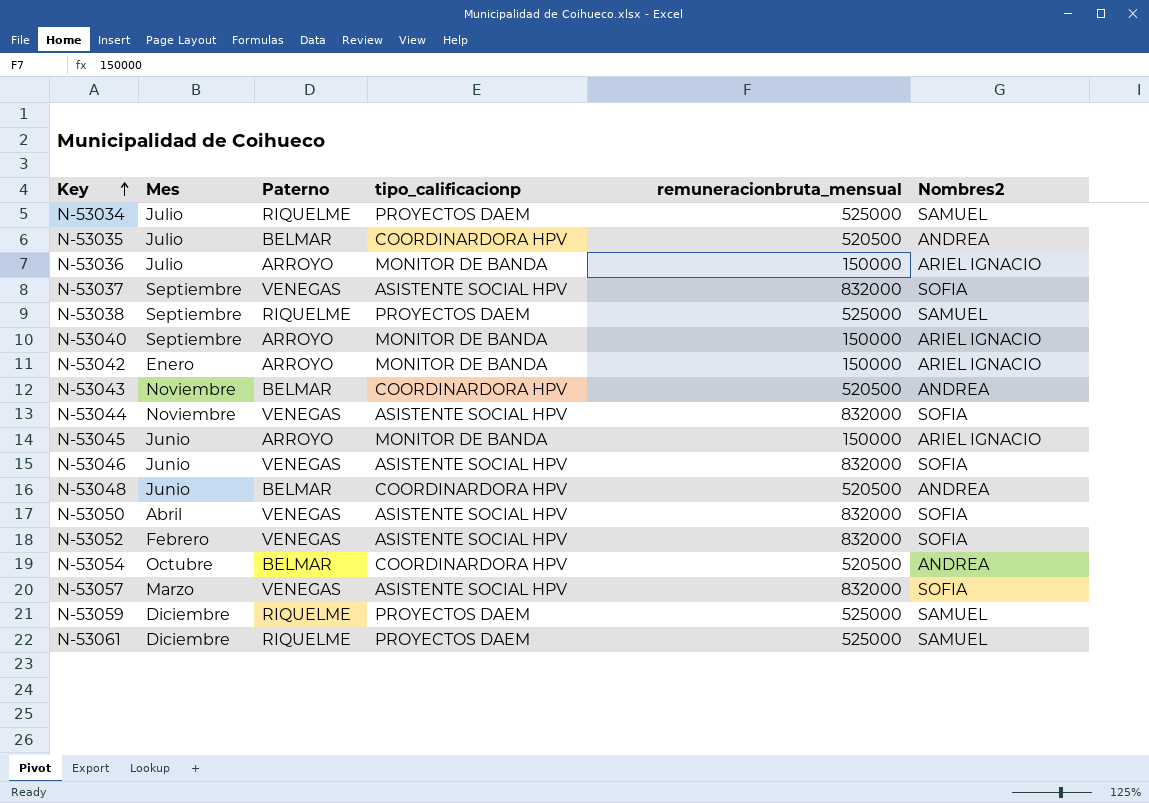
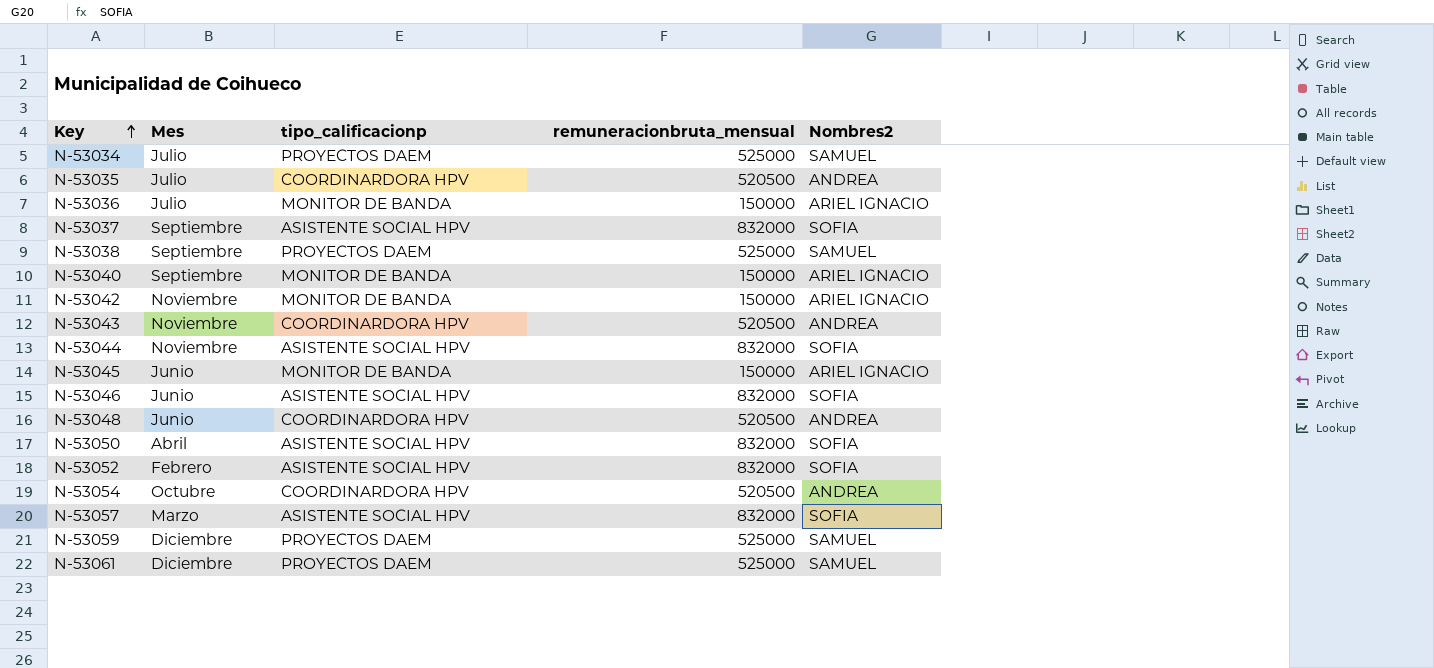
column Paterno | position: 3 -> none
N-53042 | Mes: Enero -> Noviembre

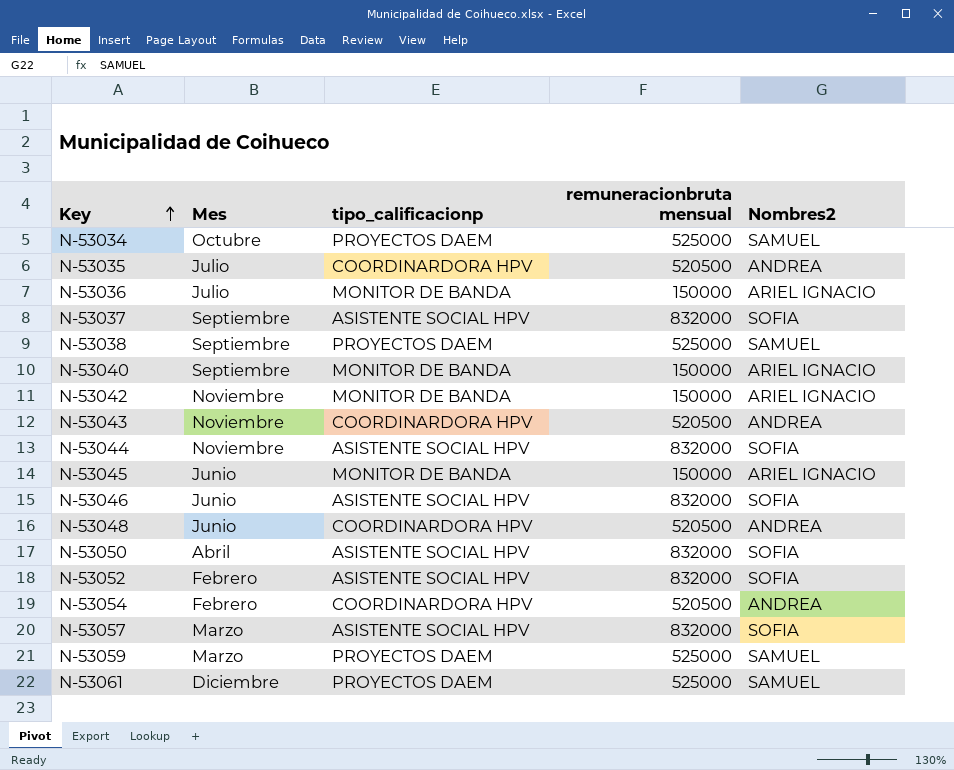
column name: remuneracionbruta_mensual -> remuneracionbruta mensual
N-53034 | Mes: Julio -> Octubre
N-53054 | Mes: Octubre -> Febrero
N-53059 | Mes: Diciembre -> Marzo

